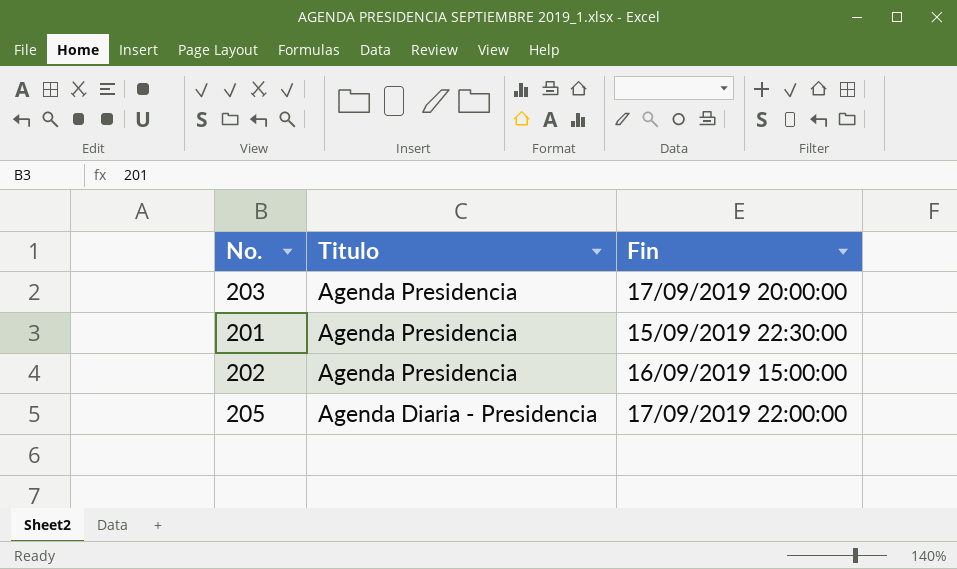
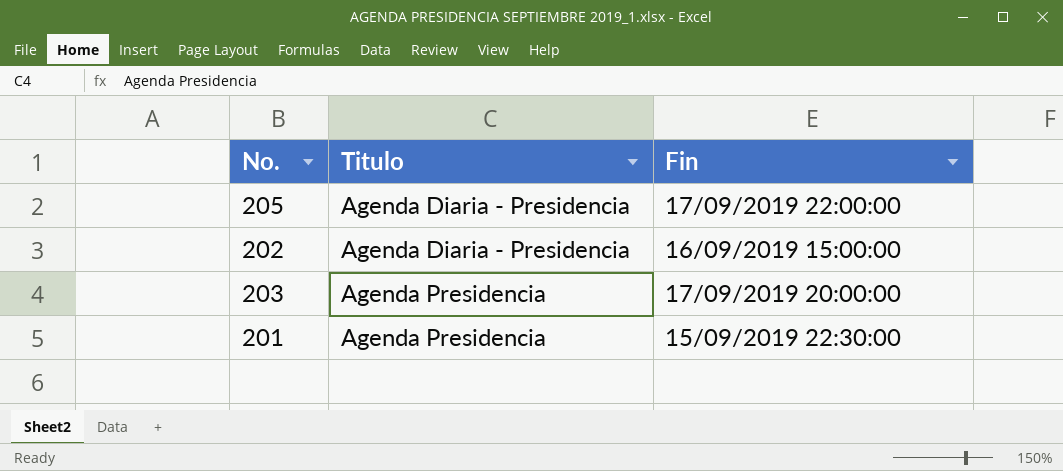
row order: Titulo descending -> Titulo ascending
202 | Titulo: Agenda Presidencia -> Agenda Diaria - Presidencia

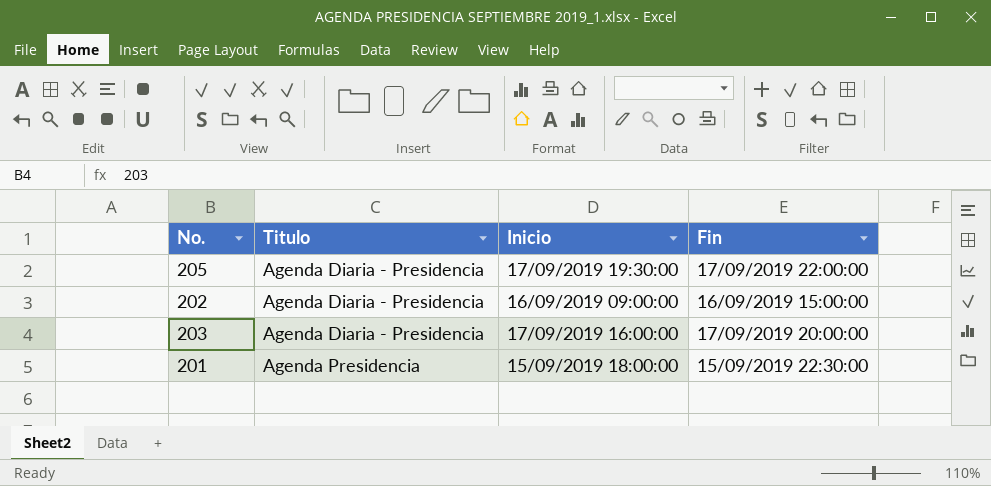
column Inicio | position: none -> 3
203 | Titulo: Agenda Presidencia -> Agenda Diaria - Presidencia

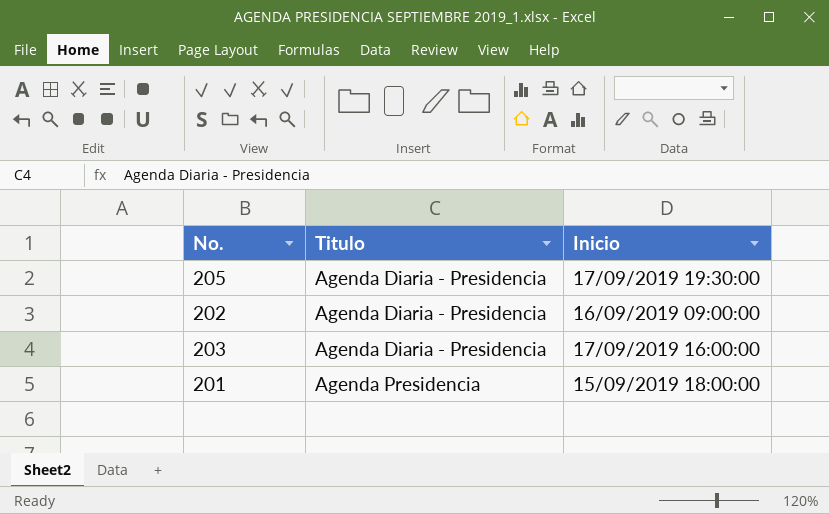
column Fin | position: 4 -> none

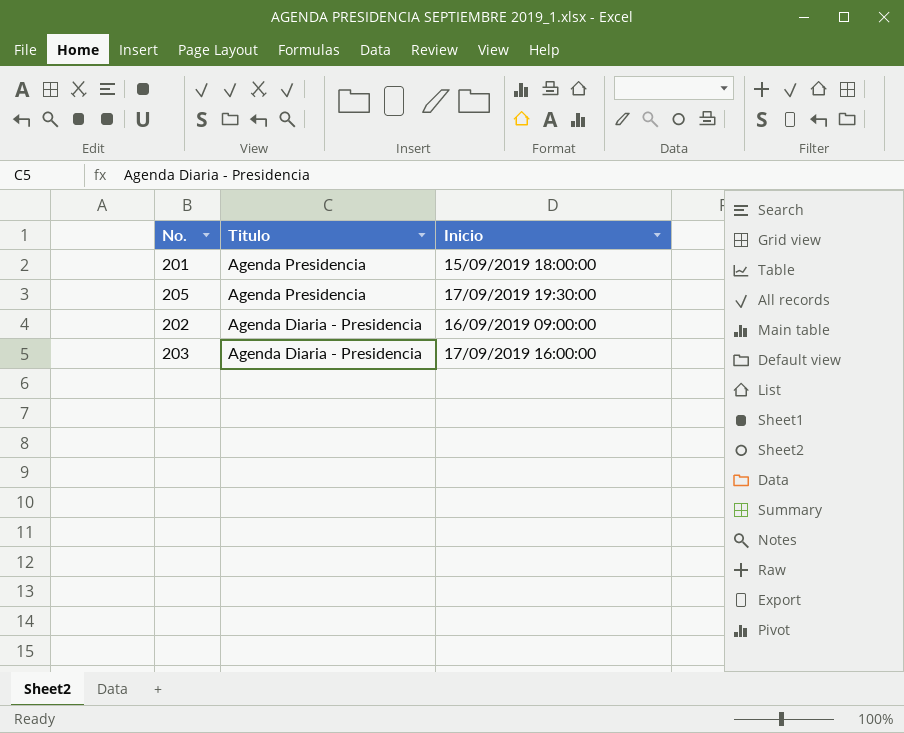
row order: Titulo ascending -> Titulo descending
205 | Titulo: Agenda Diaria - Presidencia -> Agenda Presidencia

